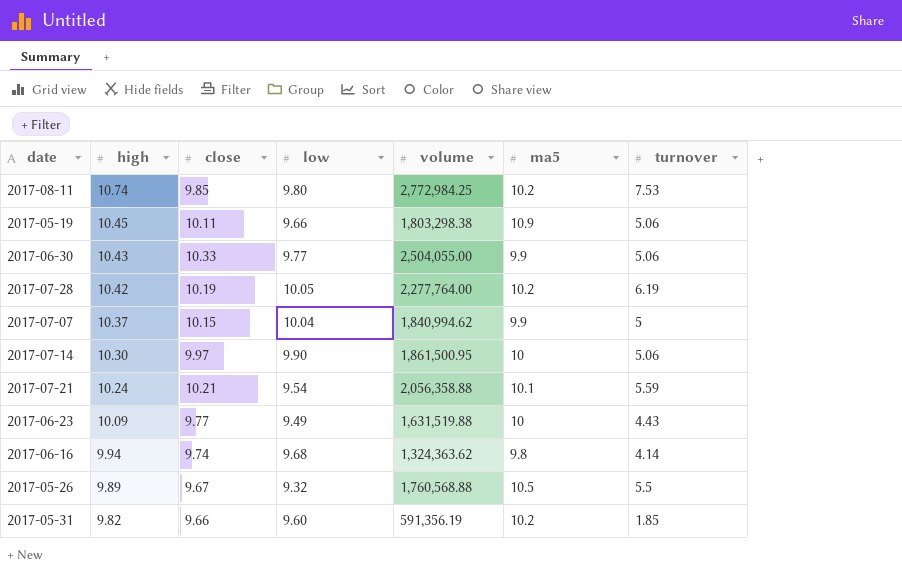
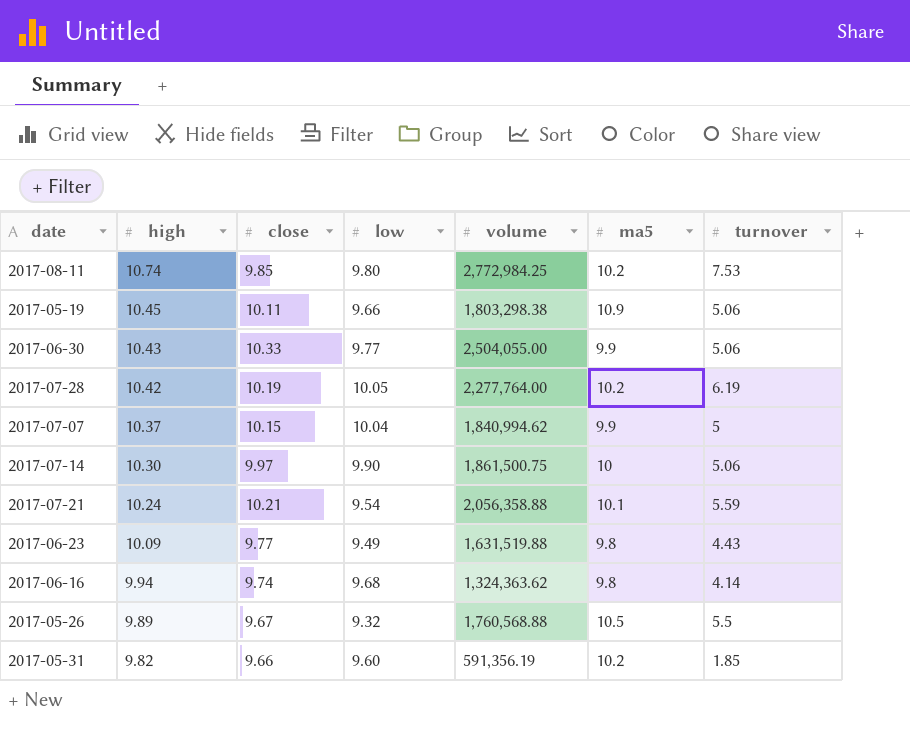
2017-07-14 | volume: 1,861,500.95 -> 1,861,500.75
2017-06-23 | ma5: 10 -> 9.8

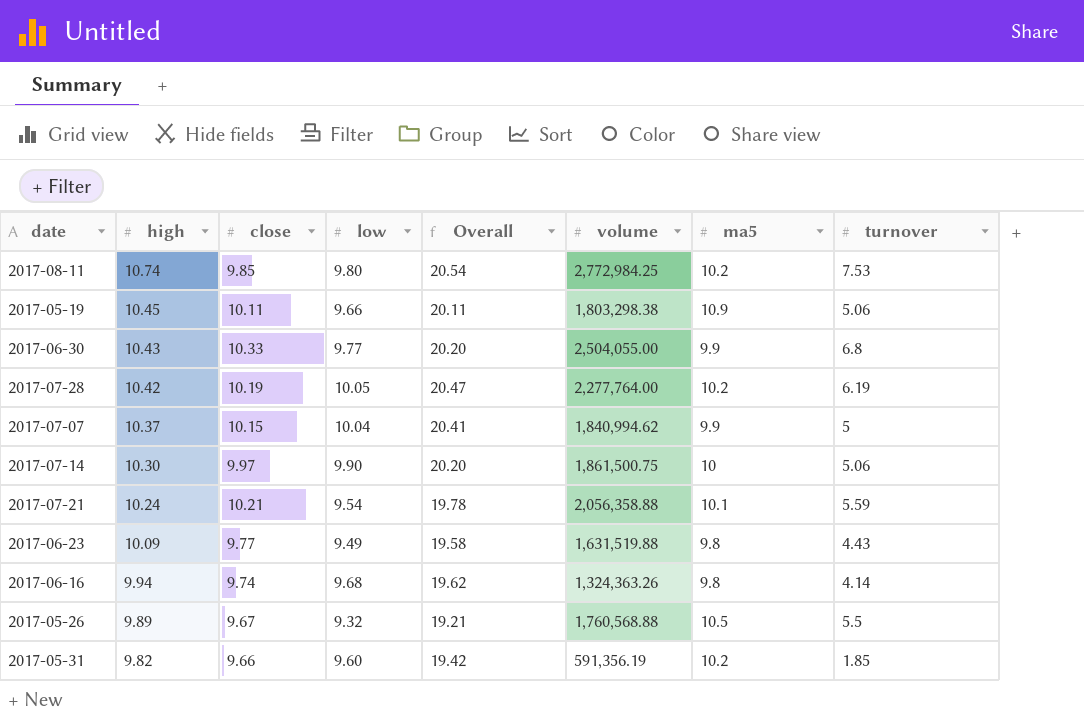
column Overall | formula: none -> [high] + [low]
2017-06-30 | turnover: 5.06 -> 6.8
2017-06-16 | volume: 1,324,363.62 -> 1,324,363.26

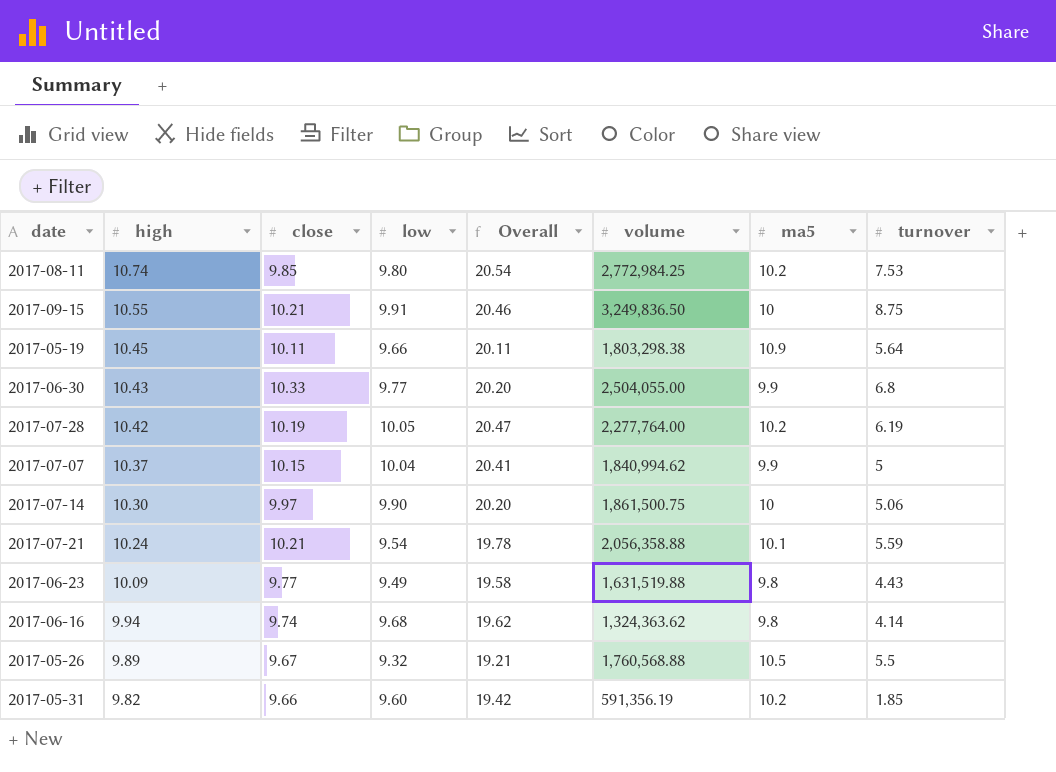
row 2017-09-15: none -> 10.55 | 10.21 | 9.91 | 20.46 | 3,249,836.50 | 10 | 8.75
2017-05-19 | turnover: 5.06 -> 5.64
2017-06-16 | volume: 1,324,363.26 -> 1,324,363.62

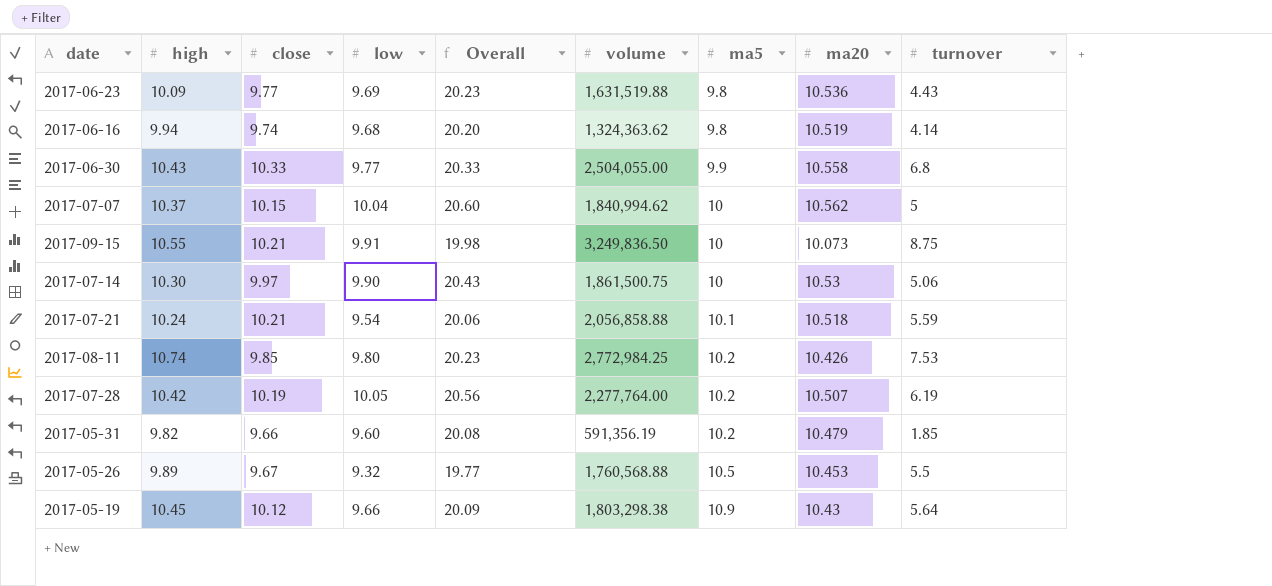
row order: high descending -> ma5 ascending
column Overall | formula: [high] + [low] -> [low] + [ma20]
column ma20 | position: none -> 8
2017-06-23 | low: 9.49 -> 9.69
2017-07-07 | ma5: 9.9 -> 10
2017-07-21 | volume: 2,056,358.88 -> 2,056,858.88
2017-05-19 | close: 10.11 -> 10.12

